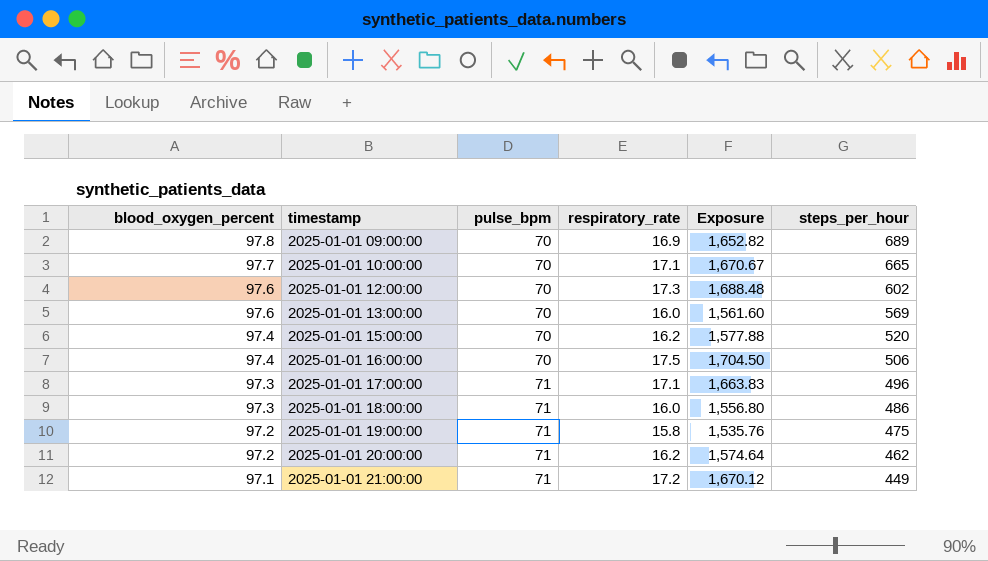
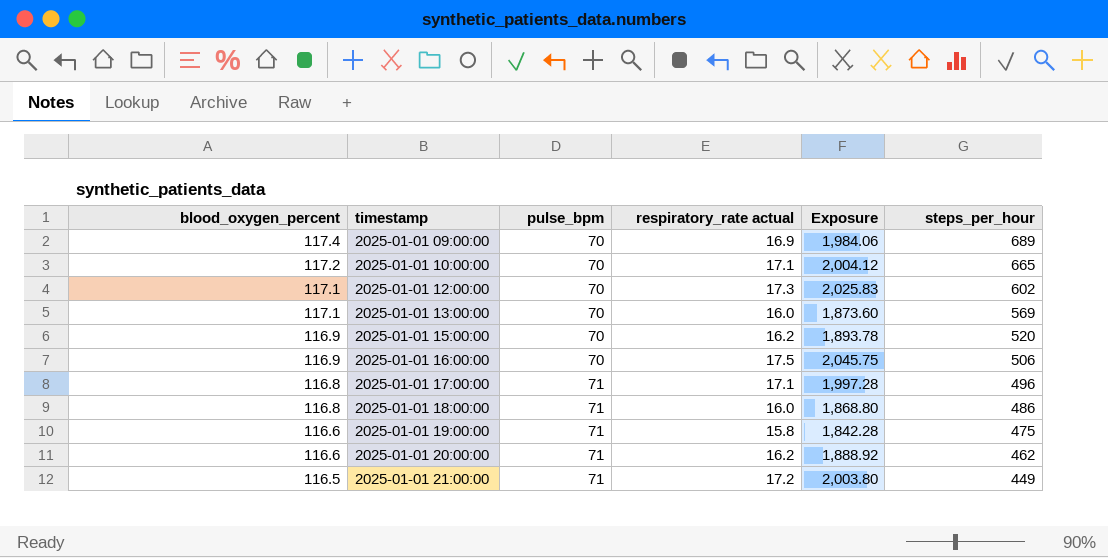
column name: respiratory_rate -> respiratory_rate actual
2025-01-01 09:00:00 | blood_oxygen_percent: 97.8 -> 117.4
2025-01-01 09:00:00 | Exposure: 1,652.82 -> 1,984.06
2025-01-01 10:00:00 | blood_oxygen_percent: 97.7 -> 117.2
2025-01-01 10:00:00 | Exposure: 1,670.67 -> 2,004.12
2025-01-01 12:00:00 | blood_oxygen_percent: 97.6 -> 117.1
2025-01-01 12:00:00 | Exposure: 1,688.48 -> 2,025.83
2025-01-01 13:00:00 | blood_oxygen_percent: 97.6 -> 117.1
2025-01-01 13:00:00 | Exposure: 1,561.60 -> 1,873.60
2025-01-01 15:00:00 | blood_oxygen_percent: 97.4 -> 116.9
2025-01-01 15:00:00 | Exposure: 1,577.88 -> 1,893.78
2025-01-01 16:00:00 | blood_oxygen_percent: 97.4 -> 116.9
2025-01-01 16:00:00 | Exposure: 1,704.50 -> 2,045.75
2025-01-01 17:00:00 | blood_oxygen_percent: 97.3 -> 116.8
2025-01-01 17:00:00 | Exposure: 1,663.83 -> 1,997.28
2025-01-01 18:00:00 | blood_oxygen_percent: 97.3 -> 116.8
2025-01-01 18:00:00 | Exposure: 1,556.80 -> 1,868.80
2025-01-01 19:00:00 | blood_oxygen_percent: 97.2 -> 116.6
2025-01-01 19:00:00 | Exposure: 1,535.76 -> 1,842.28
2025-01-01 20:00:00 | blood_oxygen_percent: 97.2 -> 116.6
2025-01-01 20:00:00 | Exposure: 1,574.64 -> 1,888.92
2025-01-01 21:00:00 | blood_oxygen_percent: 97.1 -> 116.5
2025-01-01 21:00:00 | Exposure: 1,670.12 -> 2,003.80

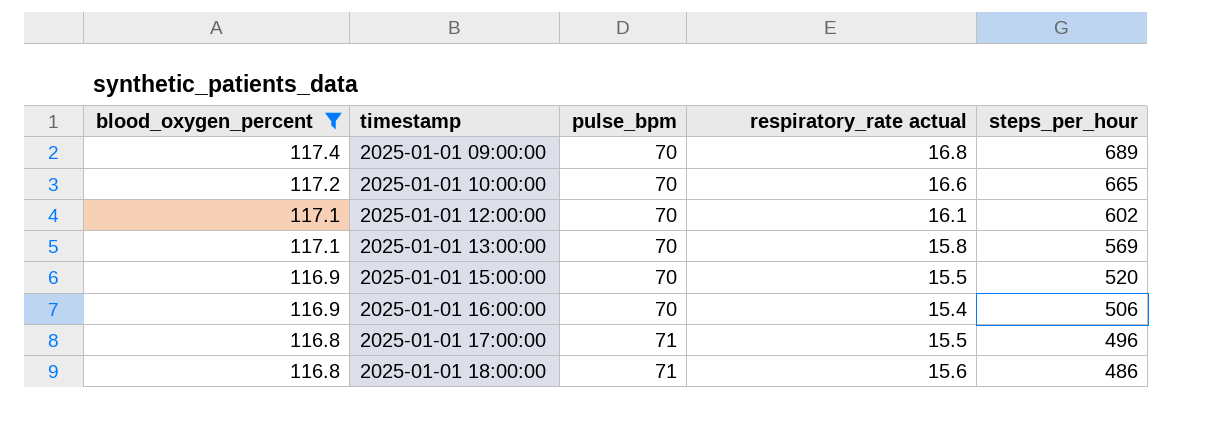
filter: none -> blood_oxygen_percent >= 116.8
column Exposure | formula: [blood_oxygen_percent] * [respiratory_rate actual] -> none
2025-01-01 09:00:00 | respiratory_rate actual: 16.9 -> 16.8
2025-01-01 10:00:00 | respiratory_rate actual: 17.1 -> 16.6
2025-01-01 12:00:00 | respiratory_rate actual: 17.3 -> 16.1
2025-01-01 13:00:00 | respiratory_rate actual: 16.0 -> 15.8
2025-01-01 15:00:00 | respiratory_rate actual: 16.2 -> 15.5
2025-01-01 16:00:00 | respiratory_rate actual: 17.5 -> 15.4
2025-01-01 17:00:00 | respiratory_rate actual: 17.1 -> 15.5
2025-01-01 18:00:00 | respiratory_rate actual: 16.0 -> 15.6

